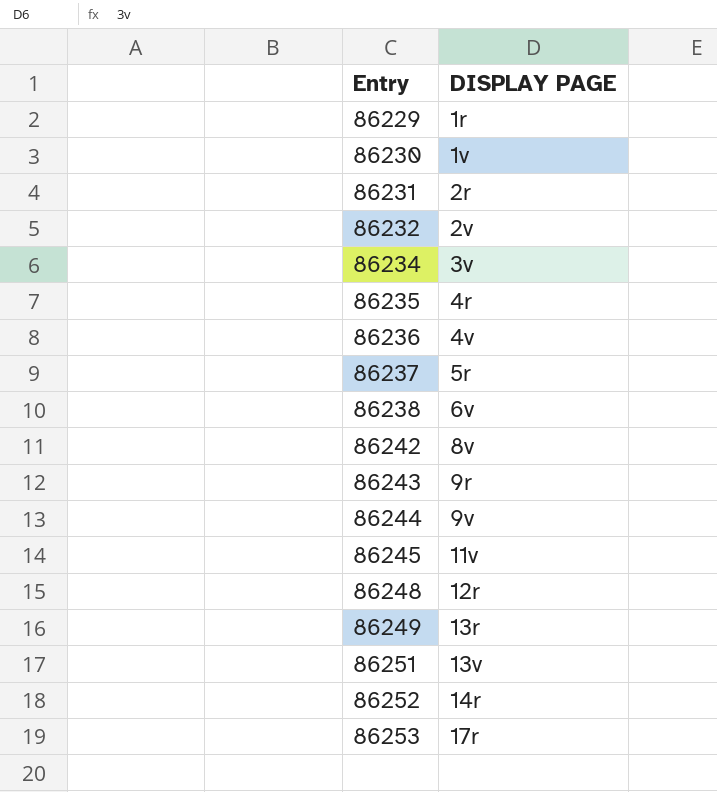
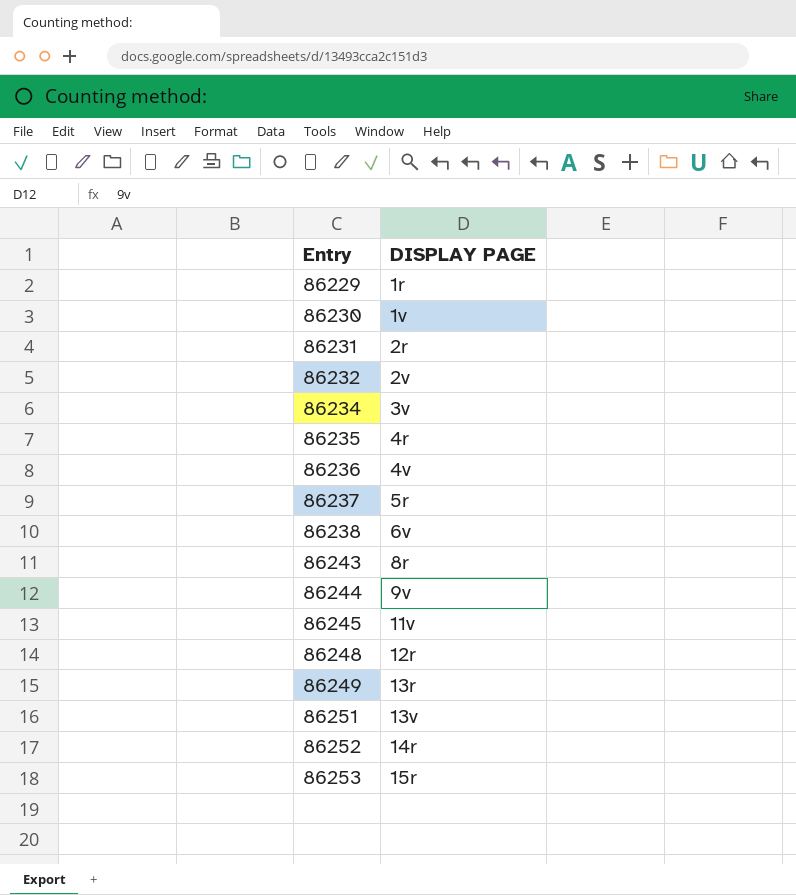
row 86242: 8v -> none
86243 | DISPLAY PAGE: 9r -> 8r
86253 | DISPLAY PAGE: 17r -> 15r

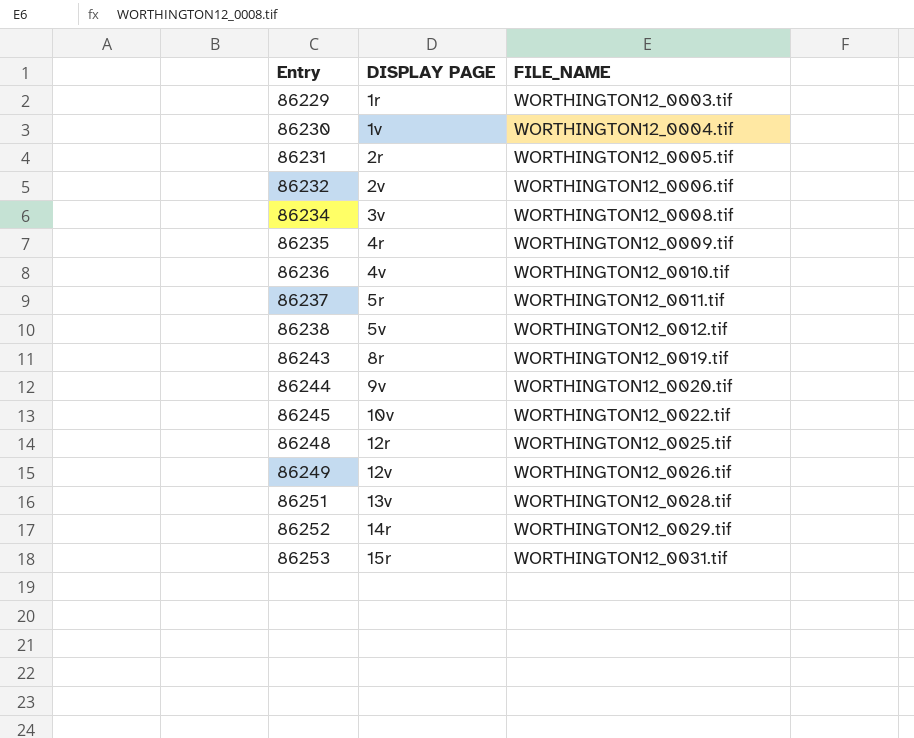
column FILE_NAME | position: none -> 3
86238 | DISPLAY PAGE: 6v -> 5v
86245 | DISPLAY PAGE: 11v -> 10v
86249 | DISPLAY PAGE: 13r -> 12v

